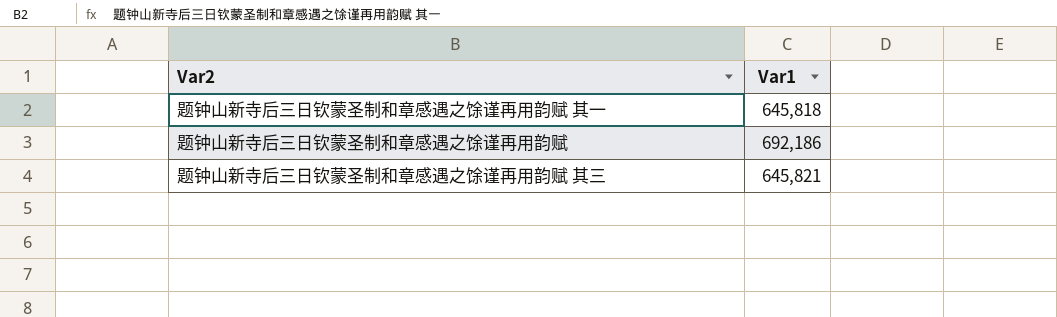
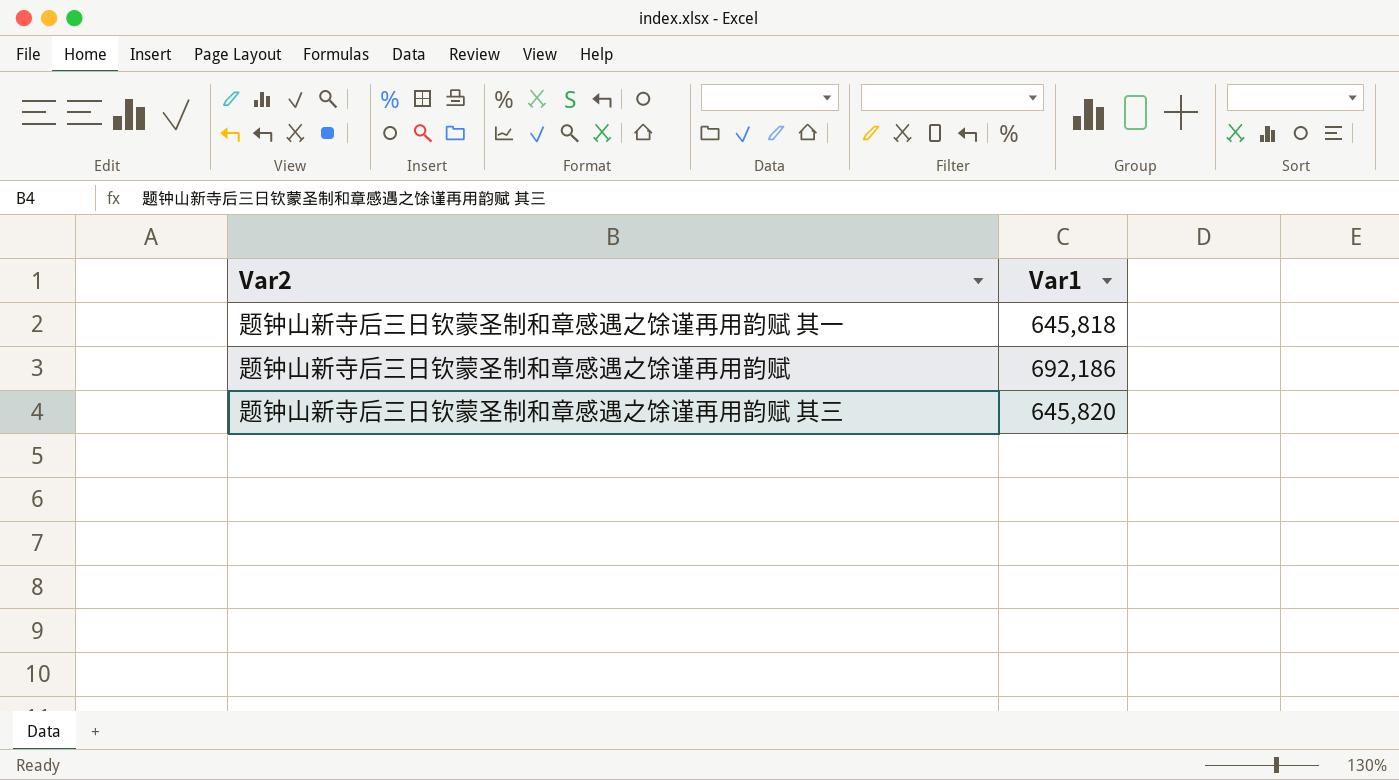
题钟山新寺后三日钦蒙圣制和章感遇之馀谨再用韵赋 其三 | Var1: 645,821 -> 645,820

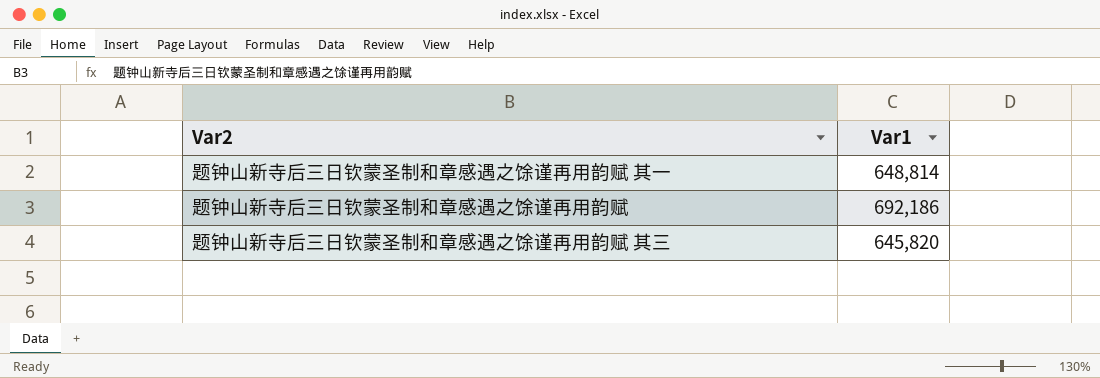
题钟山新寺后三日钦蒙圣制和章感遇之馀谨再用韵赋 其一 | Var1: 645,818 -> 648,814

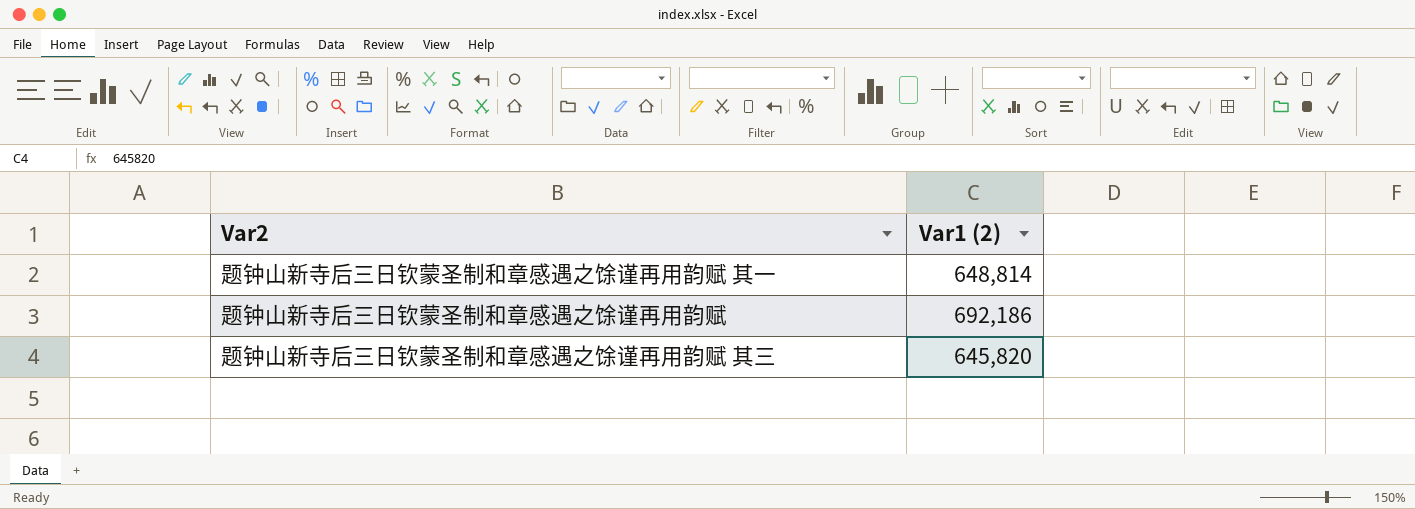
column name: Var1 -> Var1 (2)

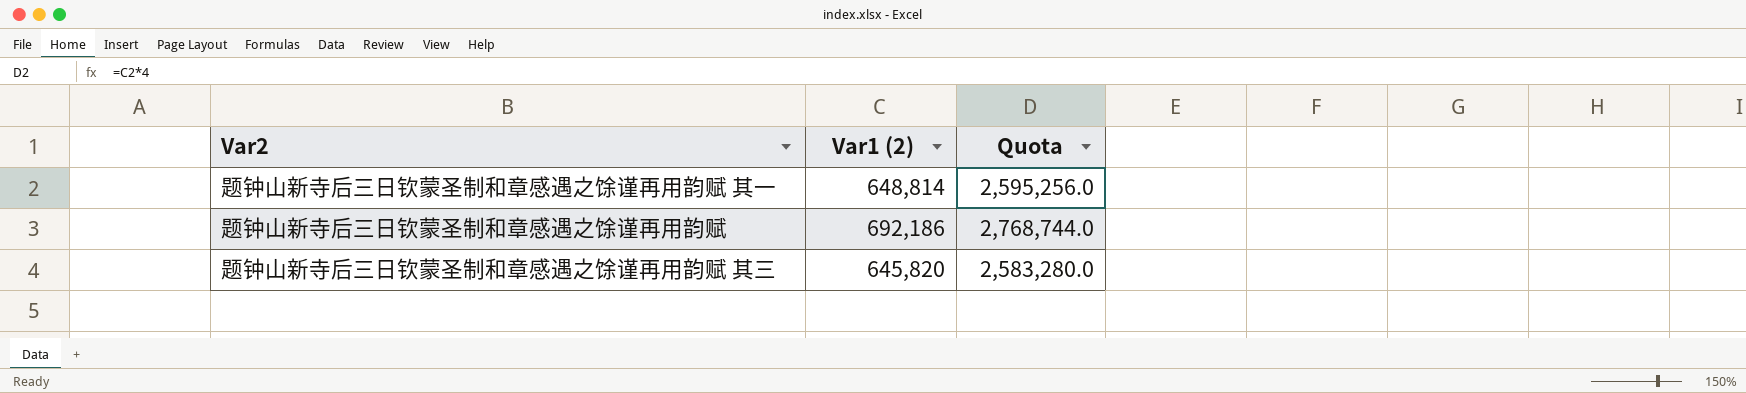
column Quota | formula: none -> [Var1 (2)] * 4

